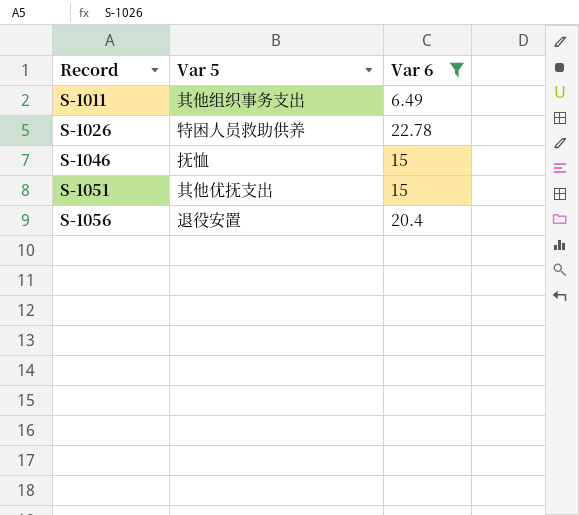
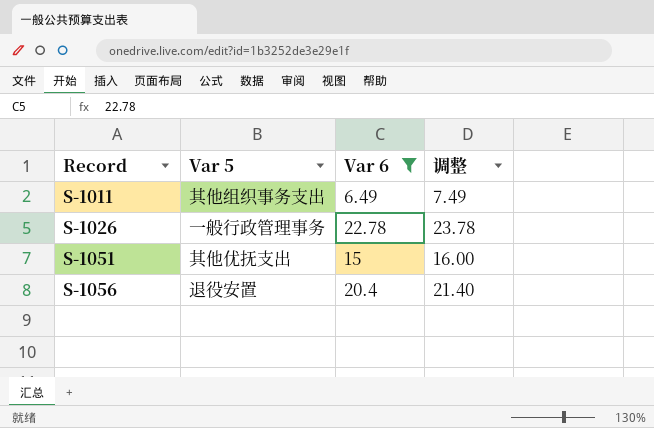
column 调整 | formula: none -> [Var 6] + 1
row S-1046: 抚恤 | 15 -> none
S-1026 | Var 5: 特困人员救助供养 -> 一般行政管理事务

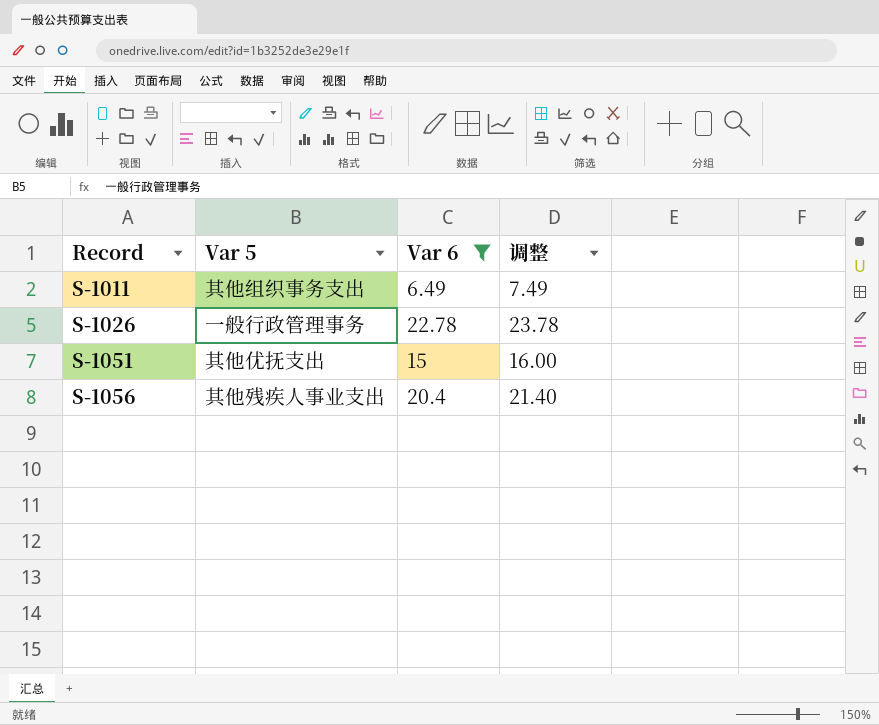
S-1056 | Var 5: 退役安置 -> 其他残疾人事业支出

